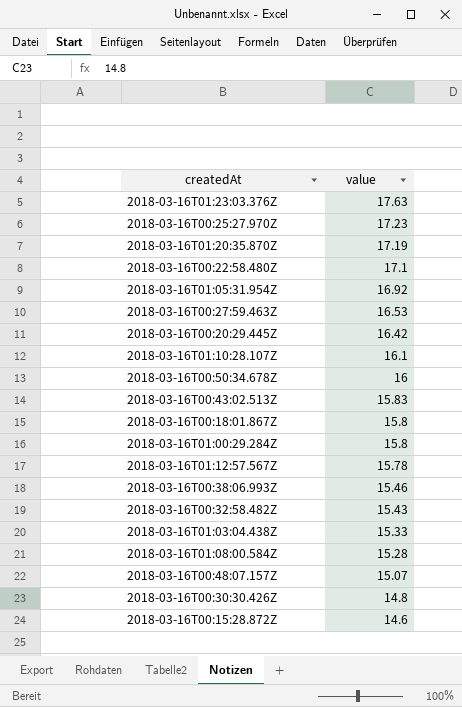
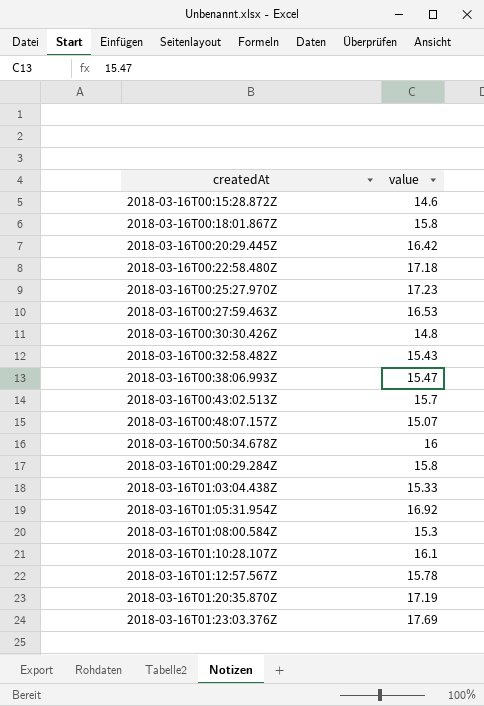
row order: value descending -> createdAt ascending
2018-03-16T00:22:58.480Z | value: 17.1 -> 17.18
2018-03-16T00:38:06.993Z | value: 15.46 -> 15.47
2018-03-16T00:43:02.513Z | value: 15.83 -> 15.7
2018-03-16T01:08:00.584Z | value: 15.28 -> 15.3
2018-03-16T01:23:03.376Z | value: 17.63 -> 17.69

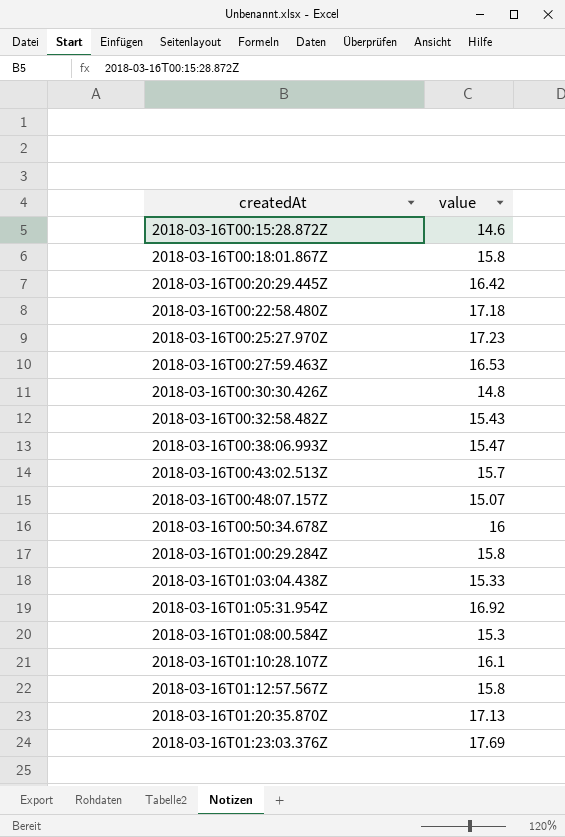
2018-03-16T01:12:57.567Z | value: 15.78 -> 15.8
2018-03-16T01:20:35.870Z | value: 17.19 -> 17.13

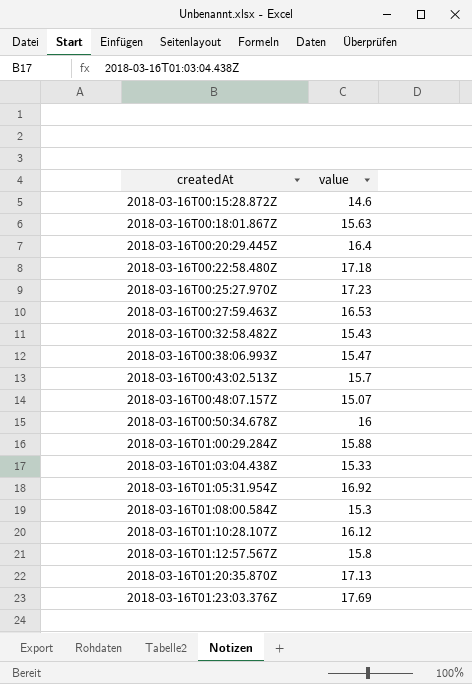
row 2018-03-16T00:30:30.426Z: 14.8 -> none
2018-03-16T00:18:01.867Z | value: 15.8 -> 15.63
2018-03-16T00:20:29.445Z | value: 16.42 -> 16.4
2018-03-16T01:00:29.284Z | value: 15.8 -> 15.88
2018-03-16T01:10:28.107Z | value: 16.1 -> 16.12

